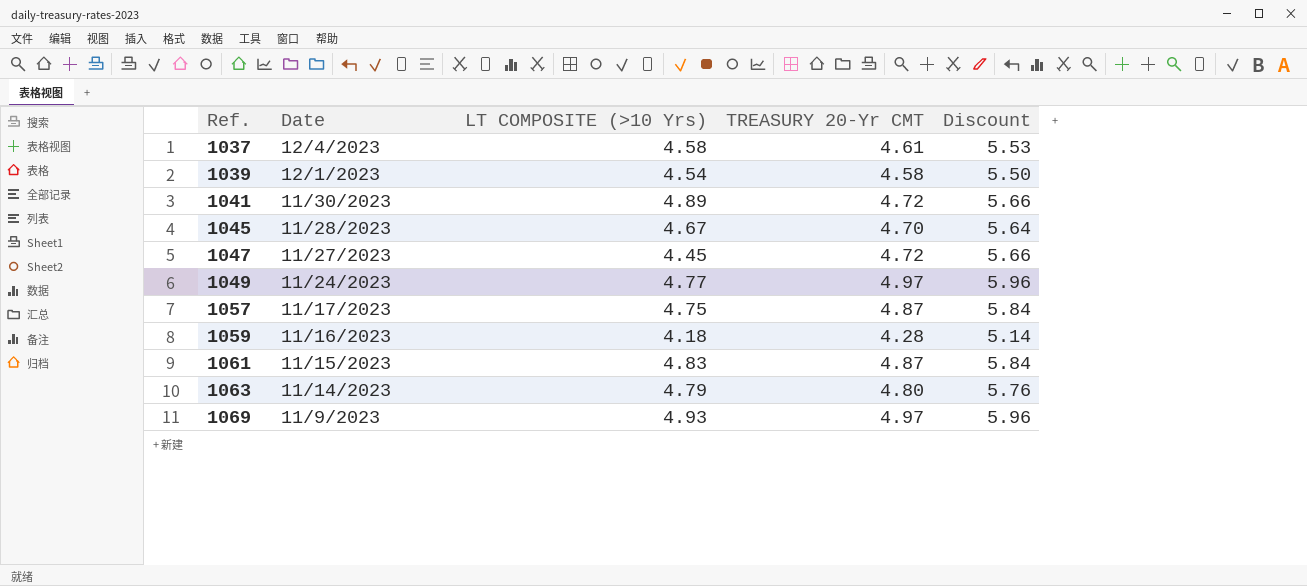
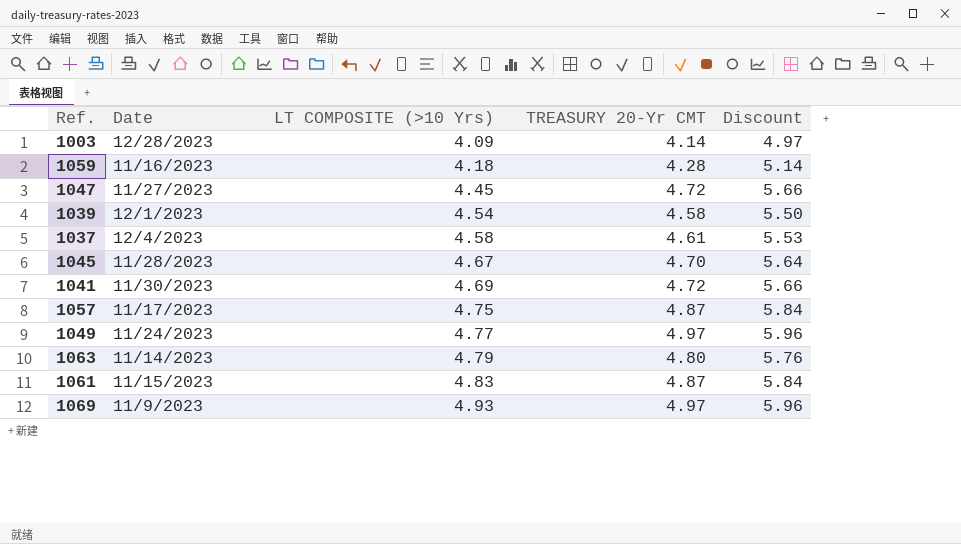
row order: Ref. ascending -> LT COMPOSITE (>10 Yrs) ascending
row 1003: none -> 12/28/2023 | 4.09 | 4.14 | 4.97
1041 | LT COMPOSITE (>10 Yrs): 4.89 -> 4.69

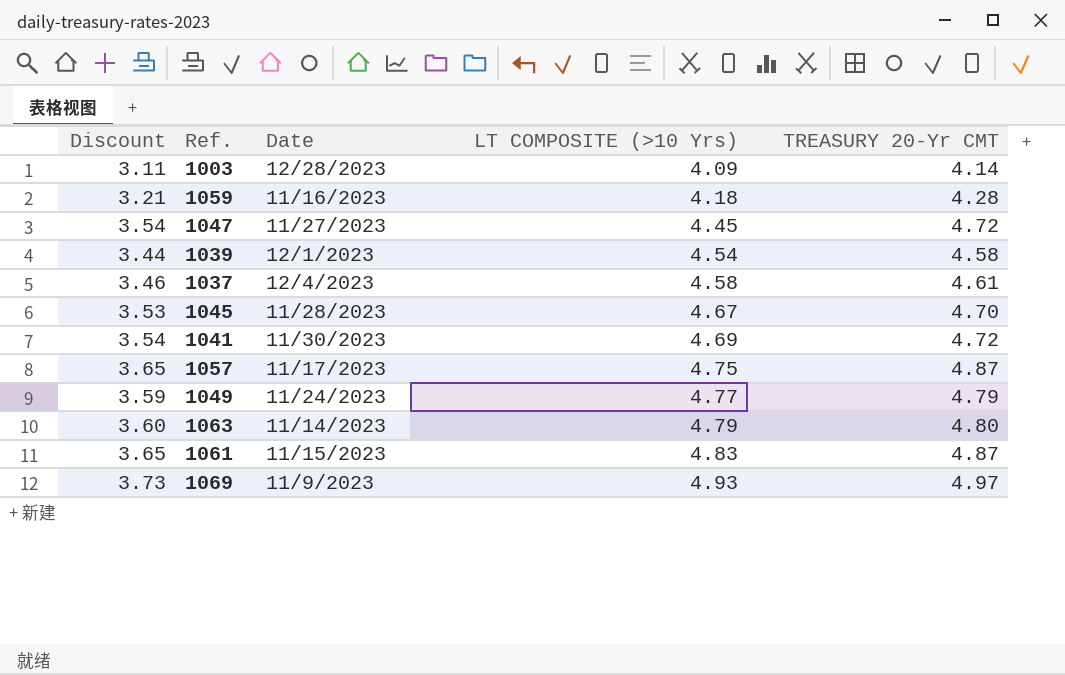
column Discount | formula: [TREASURY 20-Yr CMT] * 1.2 -> [TREASURY 20-Yr CMT] * 0.75
column Discount | position: 5 -> 1
1049 | TREASURY 20-Yr CMT: 4.97 -> 4.79

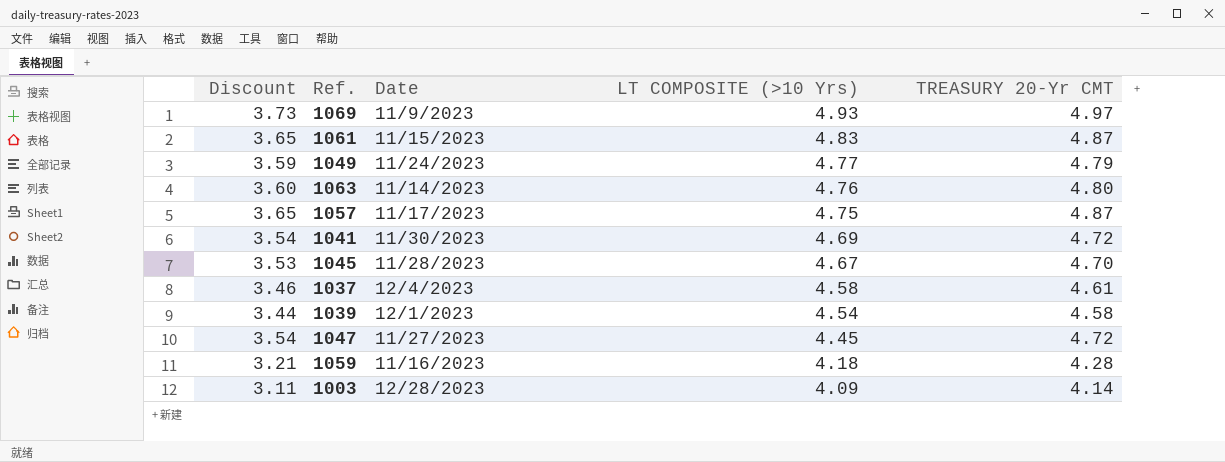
row order: LT COMPOSITE (>10 Yrs) ascending -> LT COMPOSITE (>10 Yrs) descending
1063 | LT COMPOSITE (>10 Yrs): 4.79 -> 4.76

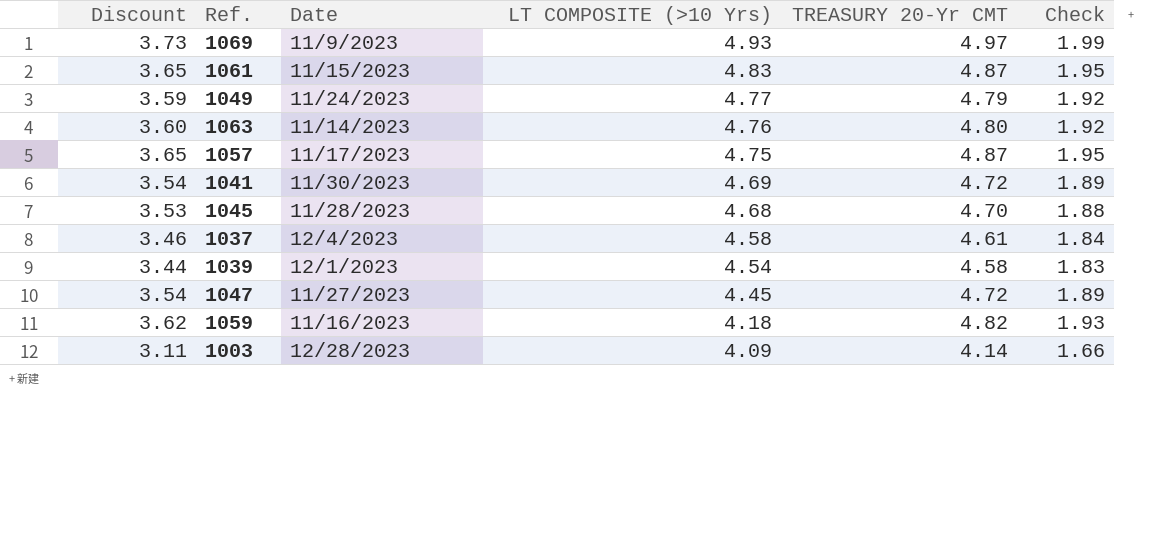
column Check | formula: none -> [TREASURY 20-Yr CMT] * 0.4
1045 | LT COMPOSITE (>10 Yrs): 4.67 -> 4.68
1059 | Discount: 3.21 -> 3.62
1059 | TREASURY 20-Yr CMT: 4.28 -> 4.82

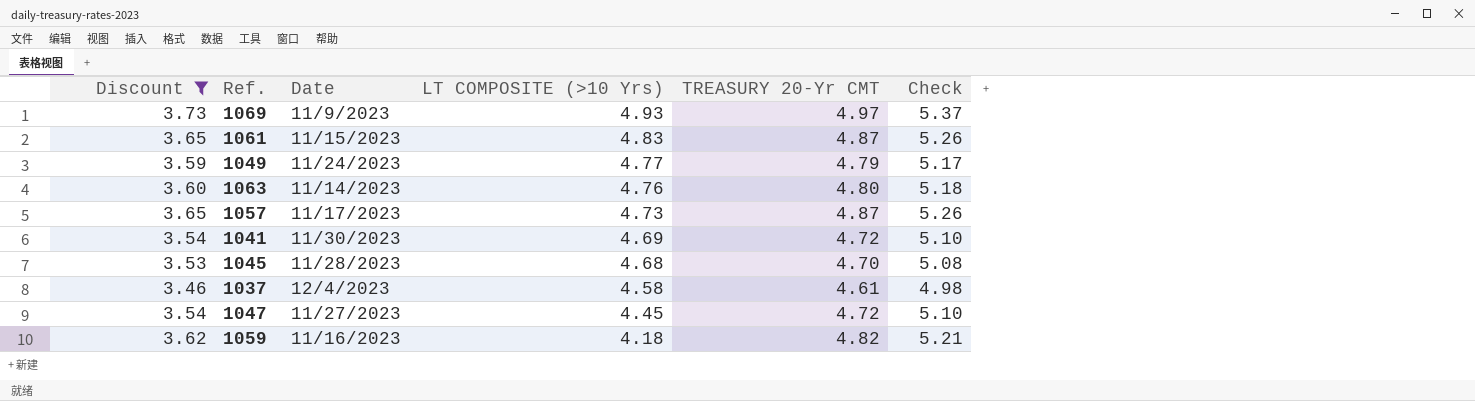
filter: none -> Discount >= 3.46
column Check | formula: [TREASURY 20-Yr CMT] * 0.4 -> [TREASURY 20-Yr CMT] * 1.08
1057 | LT COMPOSITE (>10 Yrs): 4.75 -> 4.73

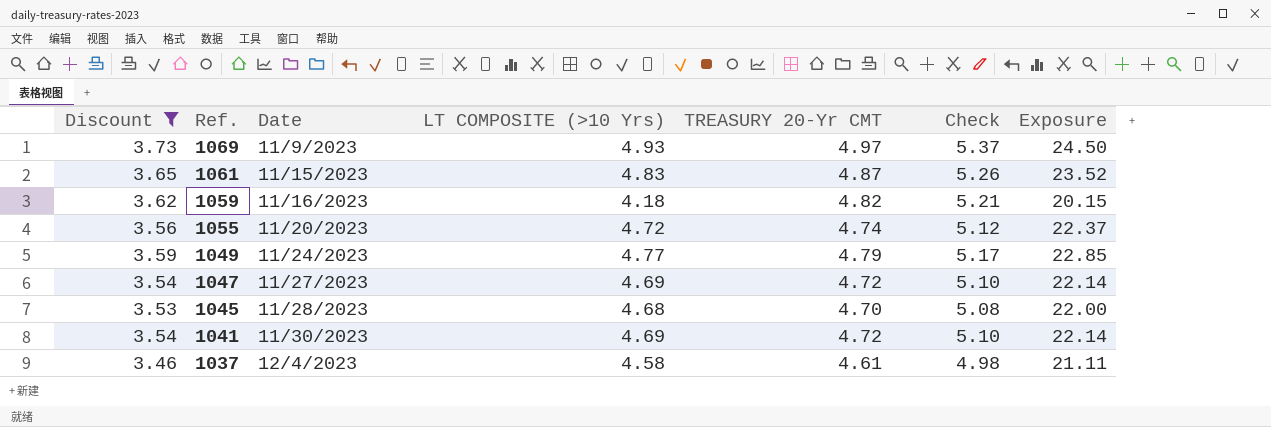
row order: LT COMPOSITE (>10 Yrs) descending -> Ref. descending
column Exposure | formula: none -> [LT COMPOSITE (>10 Yrs)] * [TREASURY 20-Yr CMT]
row 1063: 3.60 | 11/14/2023 | 4.76 | 4.80 | 5.18 -> none
row 1057: 3.65 | 11/17/2023 | 4.73 | 4.87 | 5.26 -> none
row 1055: none -> 3.56 | 11/20/2023 | 4.72 | 4.74 | 5.12 | 22.37
1047 | LT COMPOSITE (>10 Yrs): 4.45 -> 4.69

